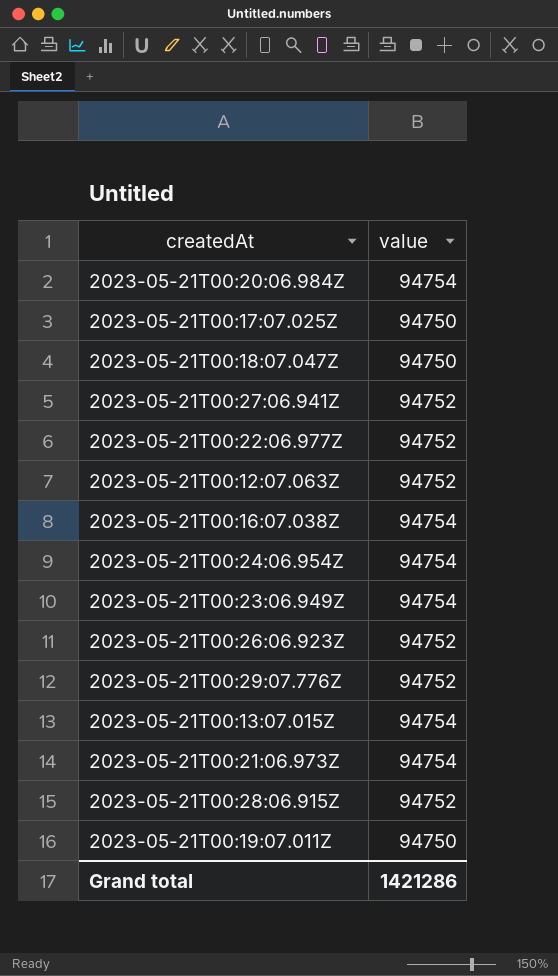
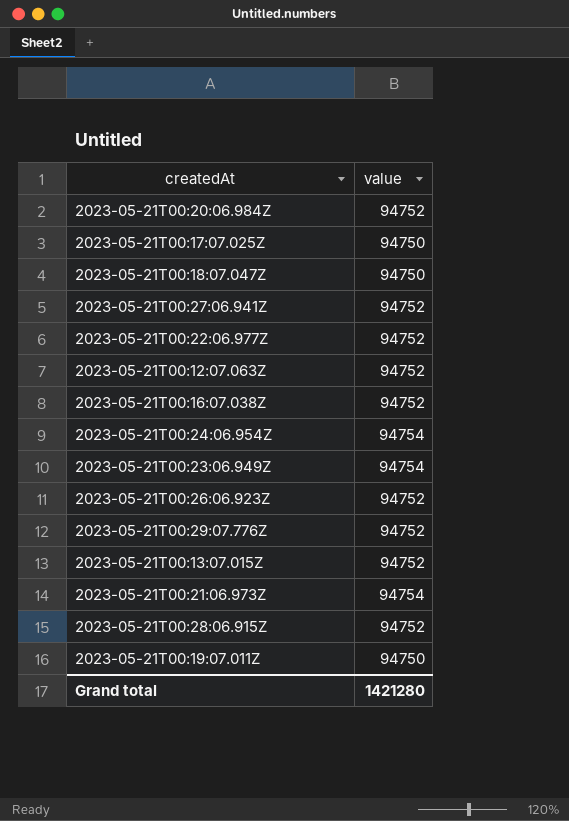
2023-05-21T00:20:06.984Z | value: 94754 -> 94752
2023-05-21T00:16:07.038Z | value: 94754 -> 94752
2023-05-21T00:13:07.015Z | value: 94754 -> 94752
Grand total | value: 1421286 -> 1421280

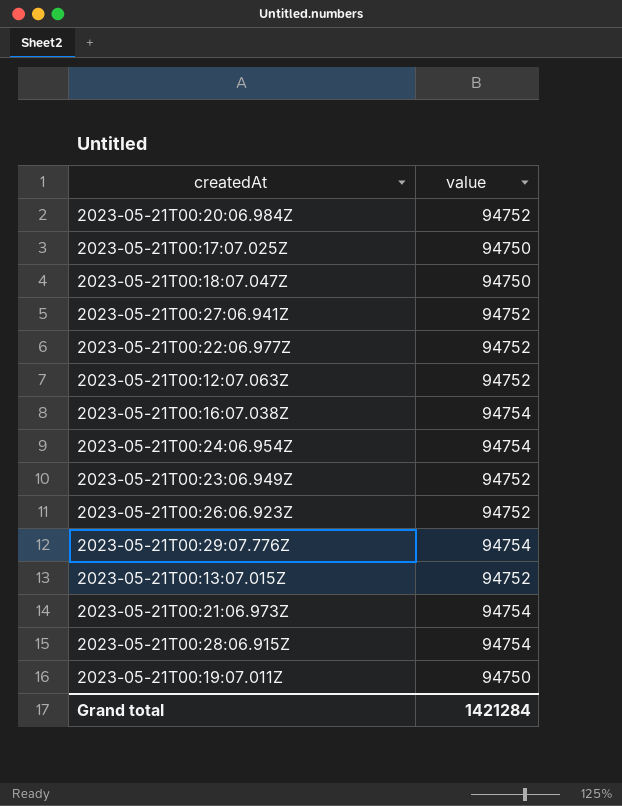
2023-05-21T00:16:07.038Z | value: 94752 -> 94754
2023-05-21T00:23:06.949Z | value: 94754 -> 94752
2023-05-21T00:29:07.776Z | value: 94752 -> 94754
2023-05-21T00:28:06.915Z | value: 94752 -> 94754
Grand total | value: 1421280 -> 1421284

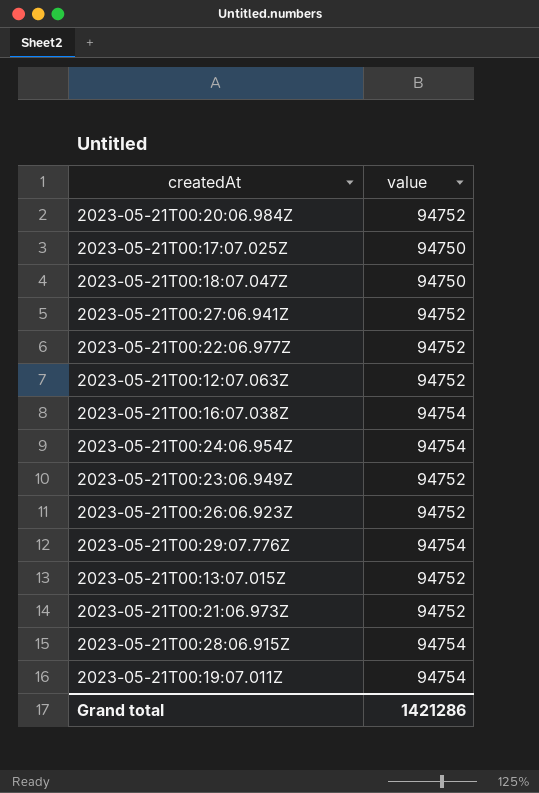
2023-05-21T00:21:06.973Z | value: 94754 -> 94752
2023-05-21T00:19:07.011Z | value: 94750 -> 94754
Grand total | value: 1421284 -> 1421286

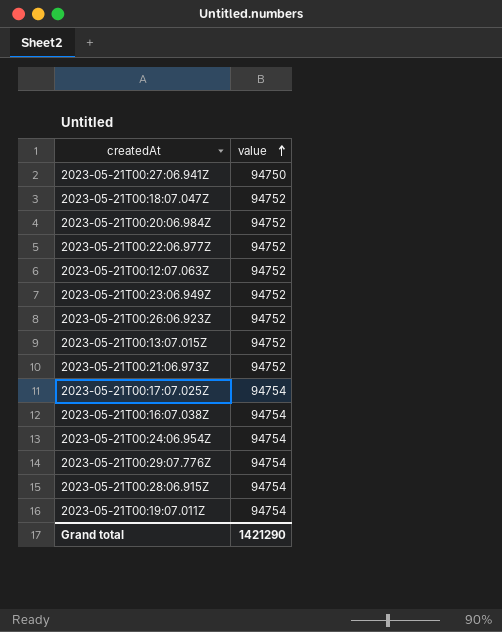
row order: none -> value ascending
2023-05-21T00:27:06.941Z | value: 94752 -> 94750
2023-05-21T00:18:07.047Z | value: 94750 -> 94752
2023-05-21T00:17:07.025Z | value: 94750 -> 94754
Grand total | value: 1421286 -> 1421290

